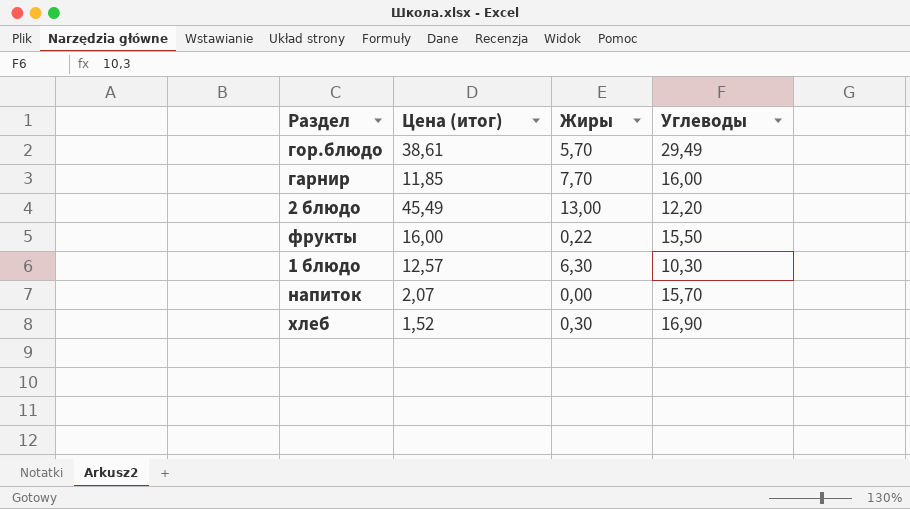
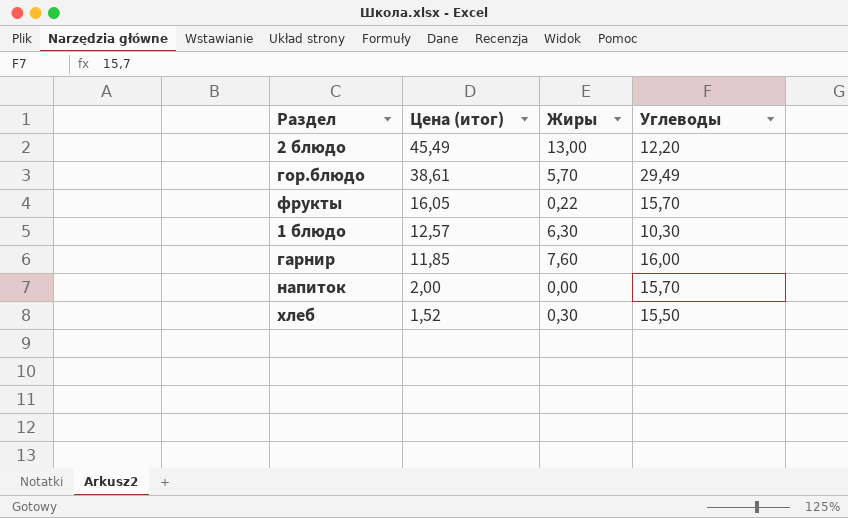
row order: none -> Цена (итог) descending
фрукты | Цена (итог): 16,00 -> 16,05
фрукты | Углеводы: 15,50 -> 15,70
гарнир | Жиры: 7,70 -> 7,60
напиток | Цена (итог): 2,07 -> 2,00
хлеб | Углеводы: 16,90 -> 15,50

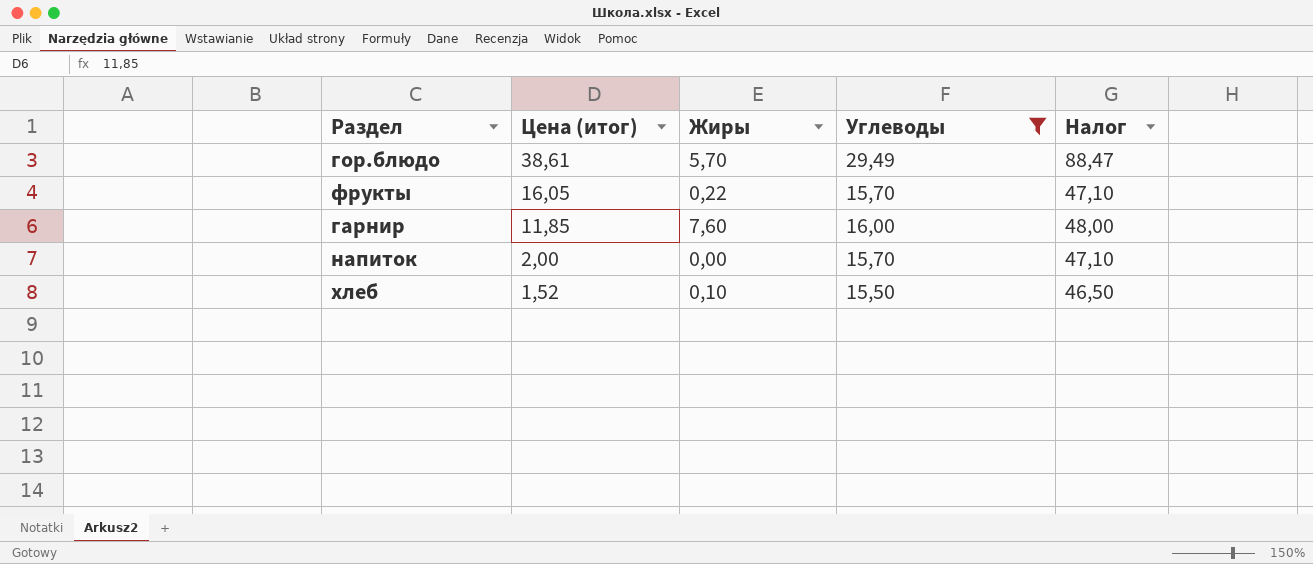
filter: none -> Углеводы >= 15,50
column Налог | formula: none -> [Углеводы] * 3
хлеб | Жиры: 0,30 -> 0,10

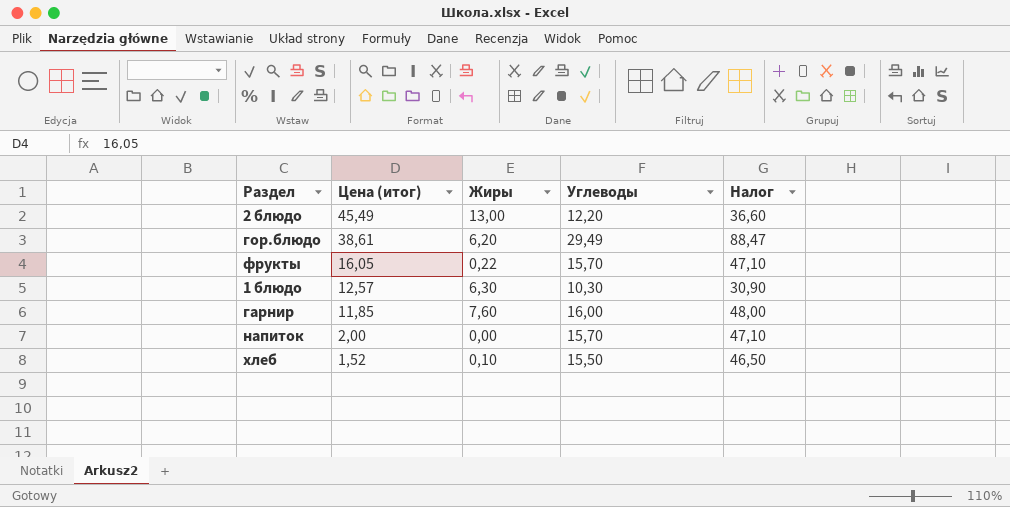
filter: Углеводы >= 15,50 -> none
гор.блюдо | Жиры: 5,70 -> 6,20

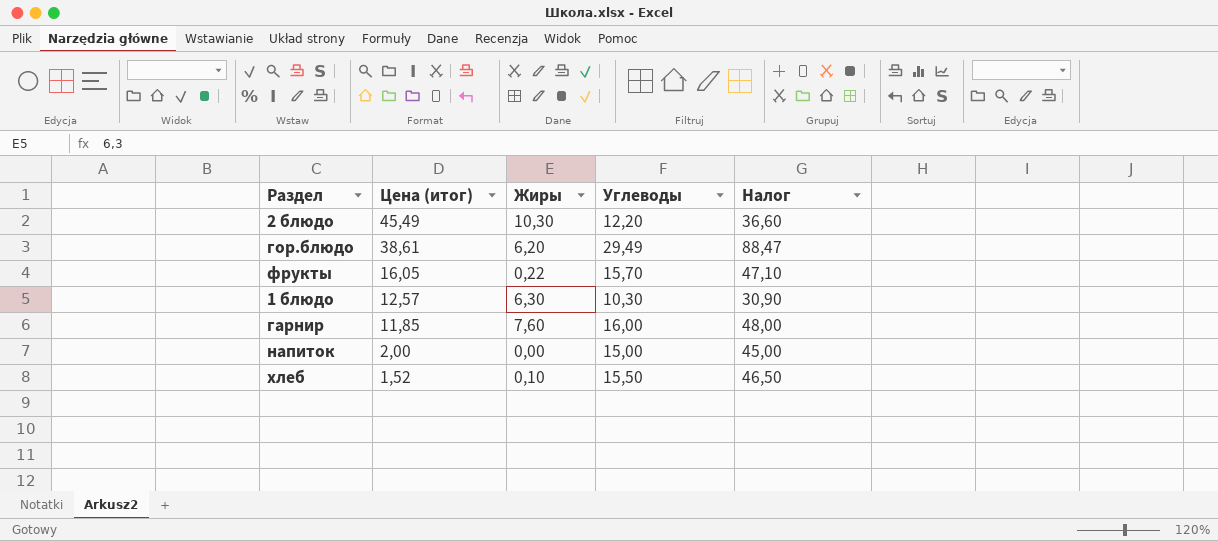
2 блюдо | Жиры: 13,00 -> 10,30
напиток | Углеводы: 15,70 -> 15,00
напиток | Налог: 47,10 -> 45,00

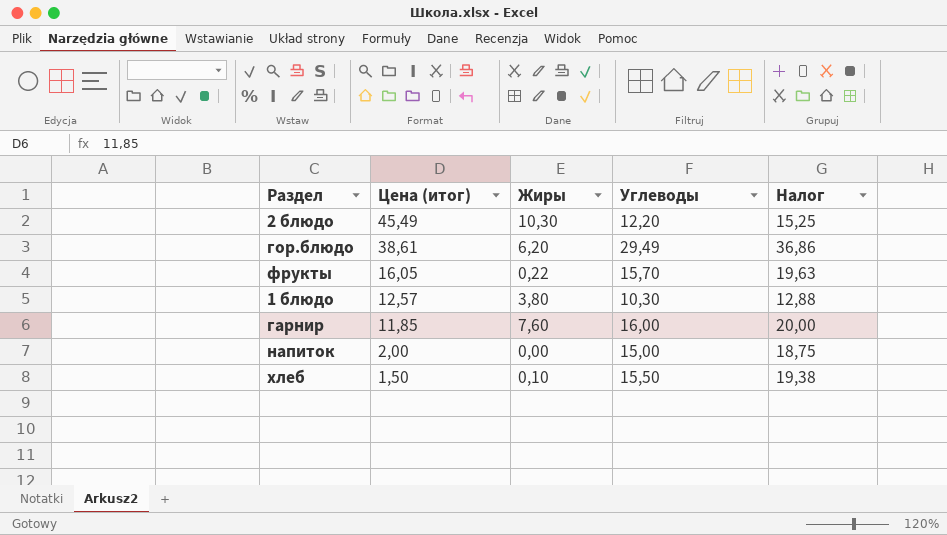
column Налог | formula: [Углеводы] * 3 -> [Углеводы] * 1,25
1 блюдо | Жиры: 6,30 -> 3,80
хлеб | Цена (итог): 1,52 -> 1,50

